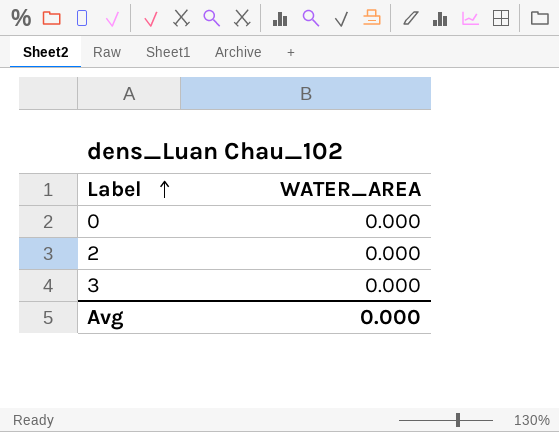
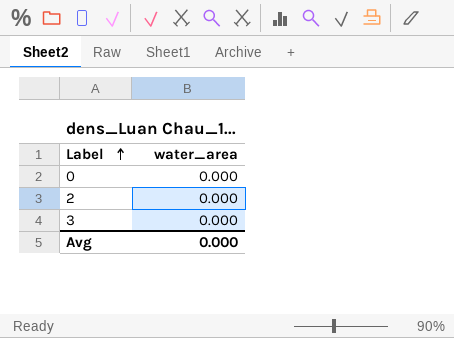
column name: WATER_AREA -> water_area

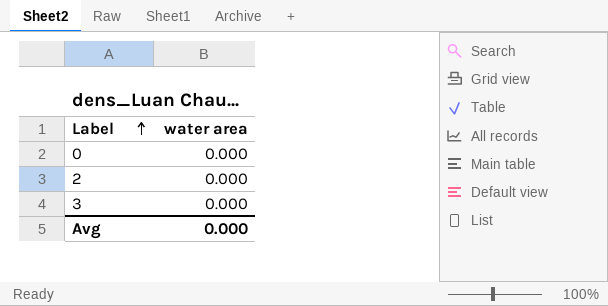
column name: water_area -> water area

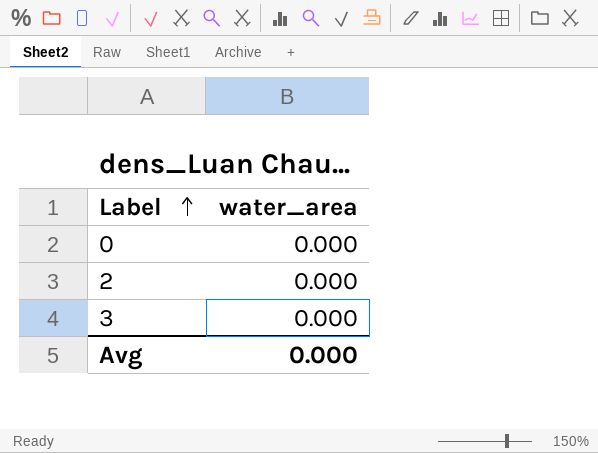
column name: water area -> water_area

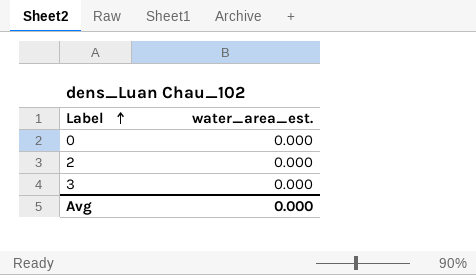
column name: water_area -> water_area_est.

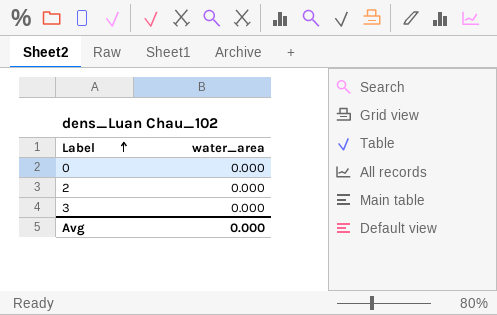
column name: water_area_est. -> water_area

